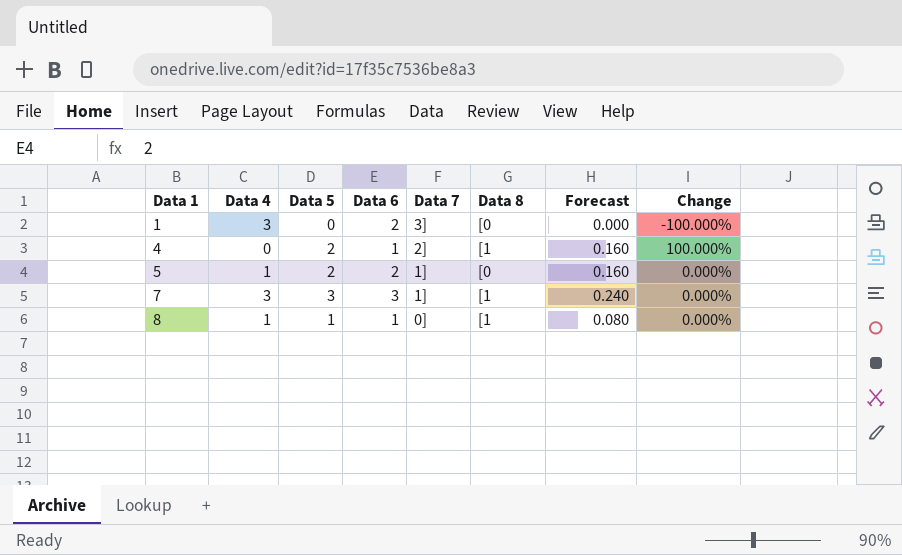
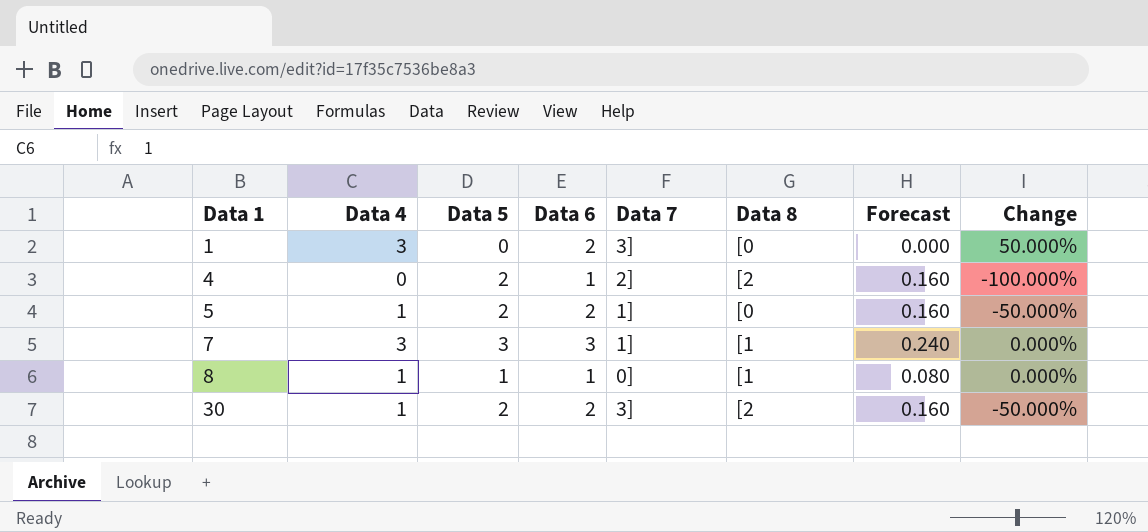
column Change | formula: ([Data 5] - [Data 6]) / [Data 6] -> ([Data 4] - [Data 6]) / [Data 6]
4 | Data 8: [1 -> [2
row 30: none -> 1 | 2 | 2 | 3] | [2 | 0.160 | -50.000%

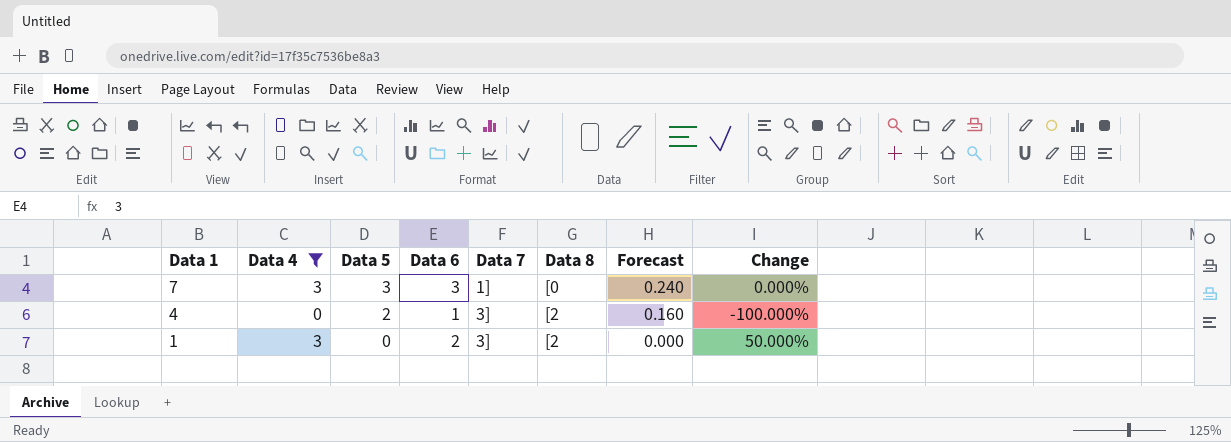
filter: none -> Data 4 != 1
row order: Data 1 ascending -> Data 1 descending
7 | Data 8: [1 -> [0
4 | Data 7: 2] -> 3]
1 | Data 8: [0 -> [2

